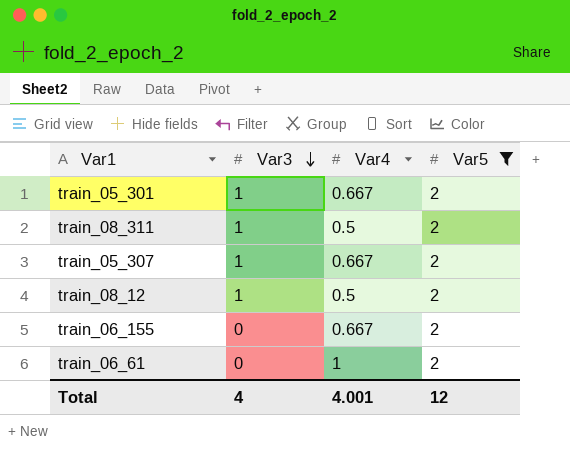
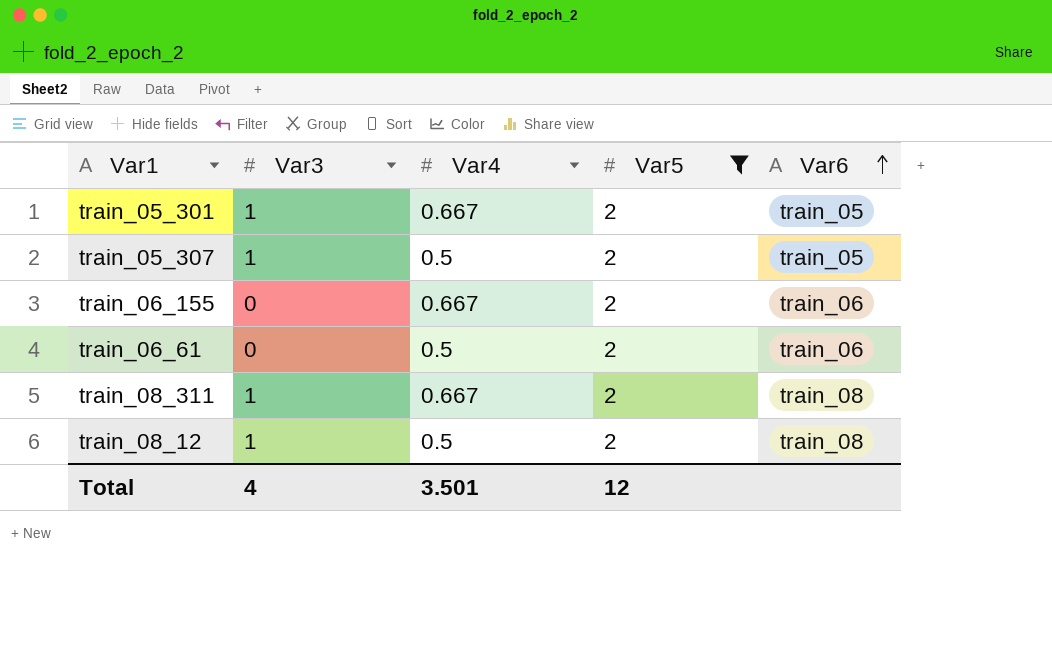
row order: Var3 descending -> Var6 ascending
column Var6 | position: none -> 5
train_05_307 | Var4: 0.667 -> 0.5
train_06_61 | Var4: 1 -> 0.5
train_08_311 | Var4: 0.5 -> 0.667
Total | Var4: 4.001 -> 3.501

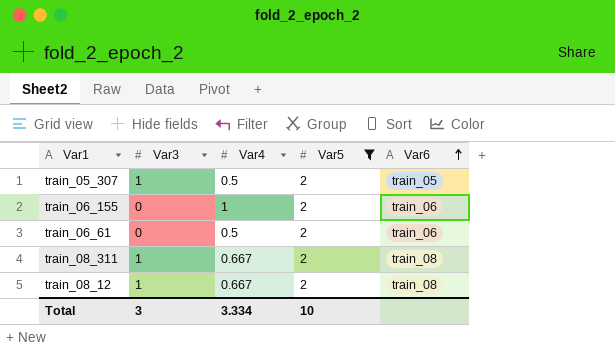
row train_05_301: 1 | 0.667 | 2 | train_05 -> none
train_06_155 | Var4: 0.667 -> 1
train_08_12 | Var4: 0.5 -> 0.667
Total | Var3: 4 -> 3
Total | Var4: 3.501 -> 3.334
Total | Var5: 12 -> 10

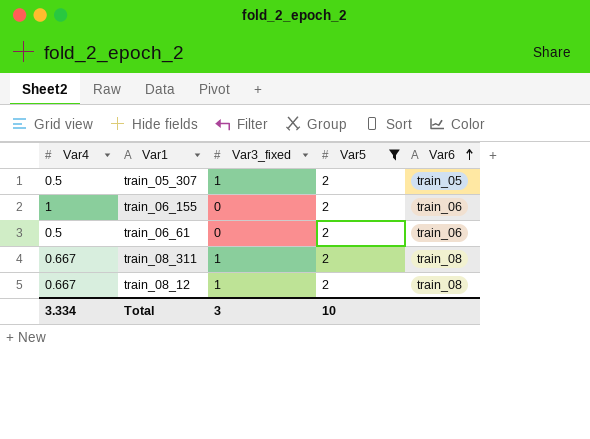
column Var4 | position: 3 -> 1
column name: Var3 -> Var3_fixed

